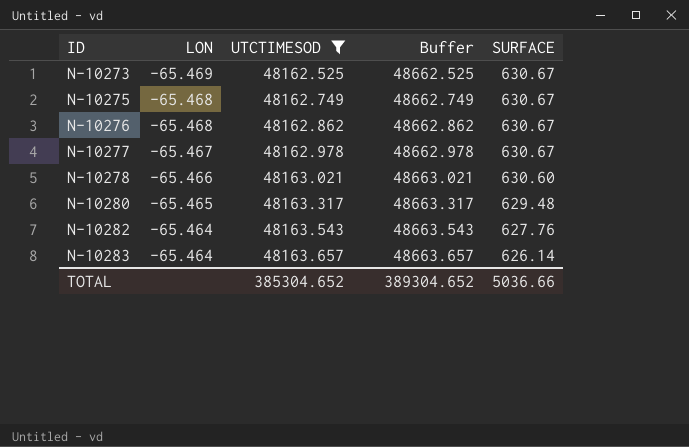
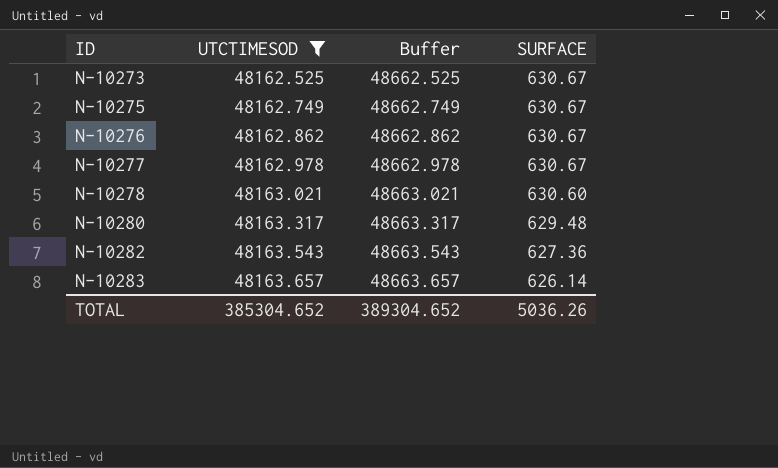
column LON | position: 2 -> none
N-10282 | SURFACE: 627.76 -> 627.36
TOTAL | SURFACE: 5036.66 -> 5036.26

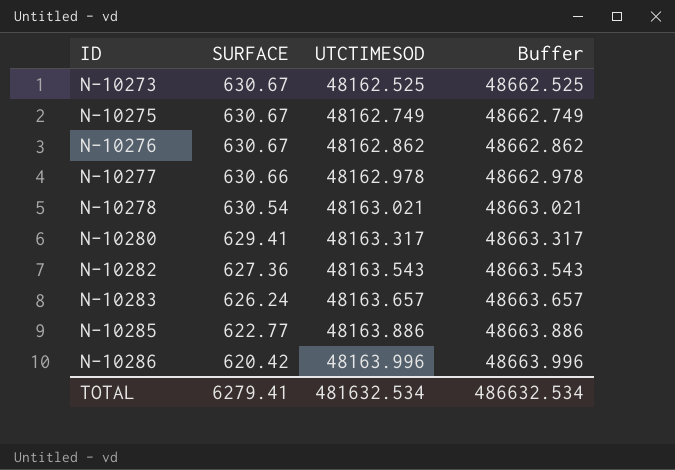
filter: UTCTIMESOD <= 48163.657 -> none
column SURFACE | position: 4 -> 2
N-10277 | SURFACE: 630.67 -> 630.66
N-10278 | SURFACE: 630.60 -> 630.54
N-10280 | SURFACE: 629.48 -> 629.41
N-10283 | SURFACE: 626.14 -> 626.24
TOTAL | SURFACE: 5036.26 -> 6279.41
TOTAL | UTCTIMESOD: 385304.652 -> 481632.534
TOTAL | Buffer: 389304.652 -> 486632.534

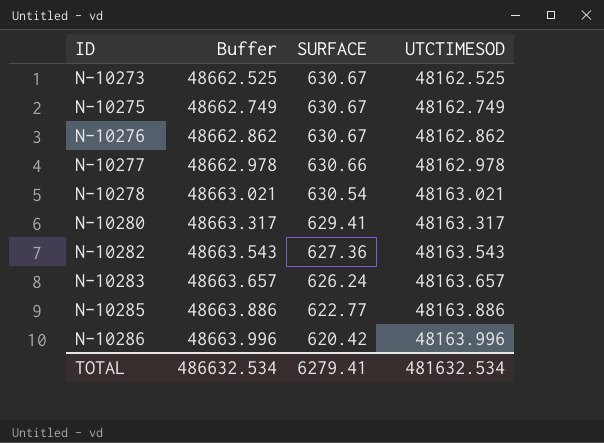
column Buffer | position: 4 -> 2

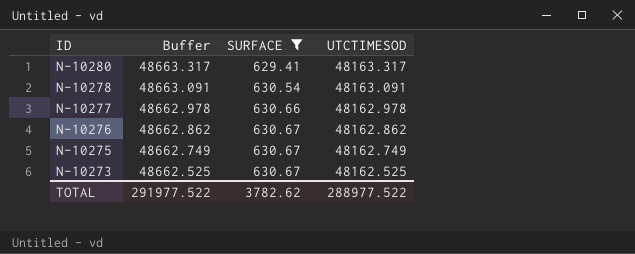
filter: none -> SURFACE >= 629.41
row order: ID ascending -> ID descending
N-10278 | Buffer: 48663.021 -> 48663.091
N-10278 | UTCTIMESOD: 48163.021 -> 48163.091
TOTAL | Buffer: 486632.534 -> 291977.522
TOTAL | SURFACE: 6279.41 -> 3782.62
TOTAL | UTCTIMESOD: 481632.534 -> 288977.522

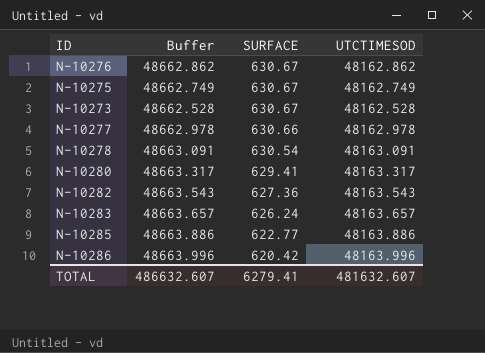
filter: SURFACE >= 629.41 -> none
row order: ID descending -> SURFACE descending
N-10273 | Buffer: 48662.525 -> 48662.528
N-10273 | UTCTIMESOD: 48162.525 -> 48162.528
TOTAL | Buffer: 291977.522 -> 486632.607
TOTAL | SURFACE: 3782.62 -> 6279.41
TOTAL | UTCTIMESOD: 288977.522 -> 481632.607

